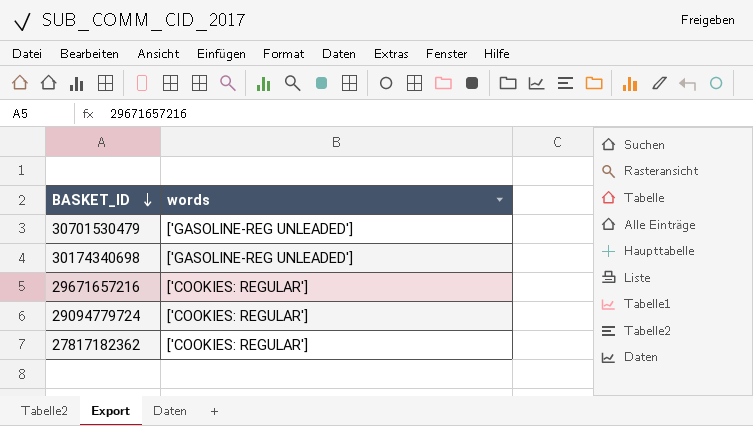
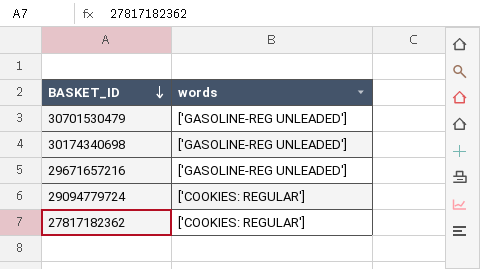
29671657216 | words: ['COOKIES: REGULAR'] -> ['GASOLINE-REG UNLEADED']

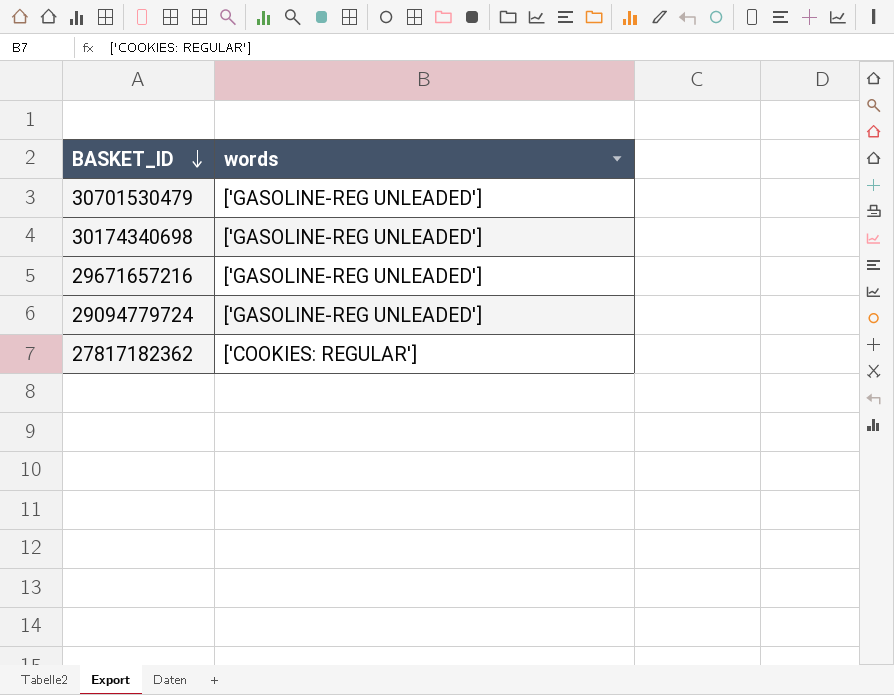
29094779724 | words: ['COOKIES: REGULAR'] -> ['GASOLINE-REG UNLEADED']

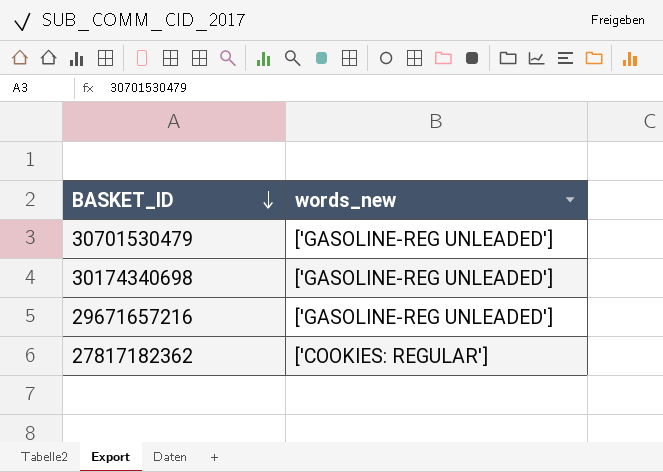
column name: words -> words_new
row 29094779724: ['GASOLINE-REG UNLEADED'] -> none

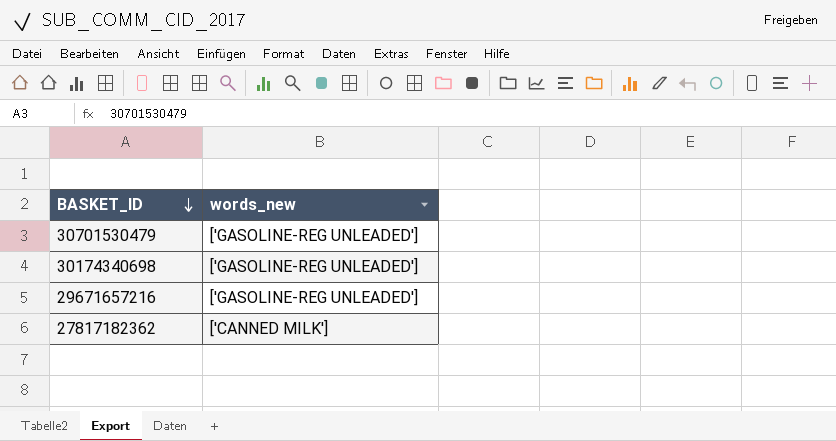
27817182362 | words_new: ['COOKIES: REGULAR'] -> ['CANNED MILK']

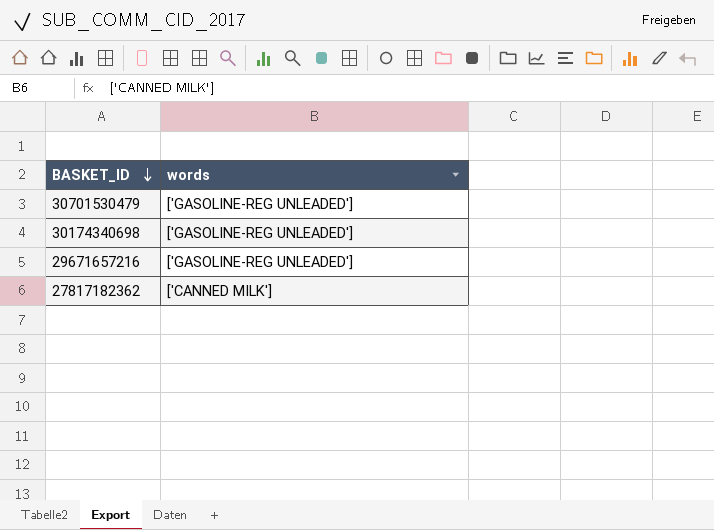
column name: words_new -> words

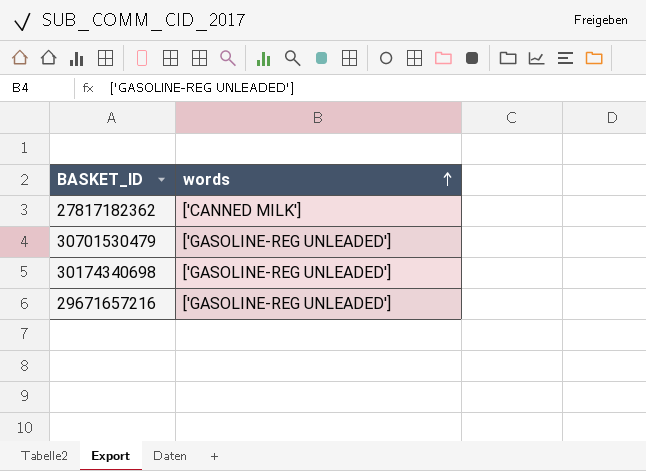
row order: BASKET_ID descending -> words ascending

